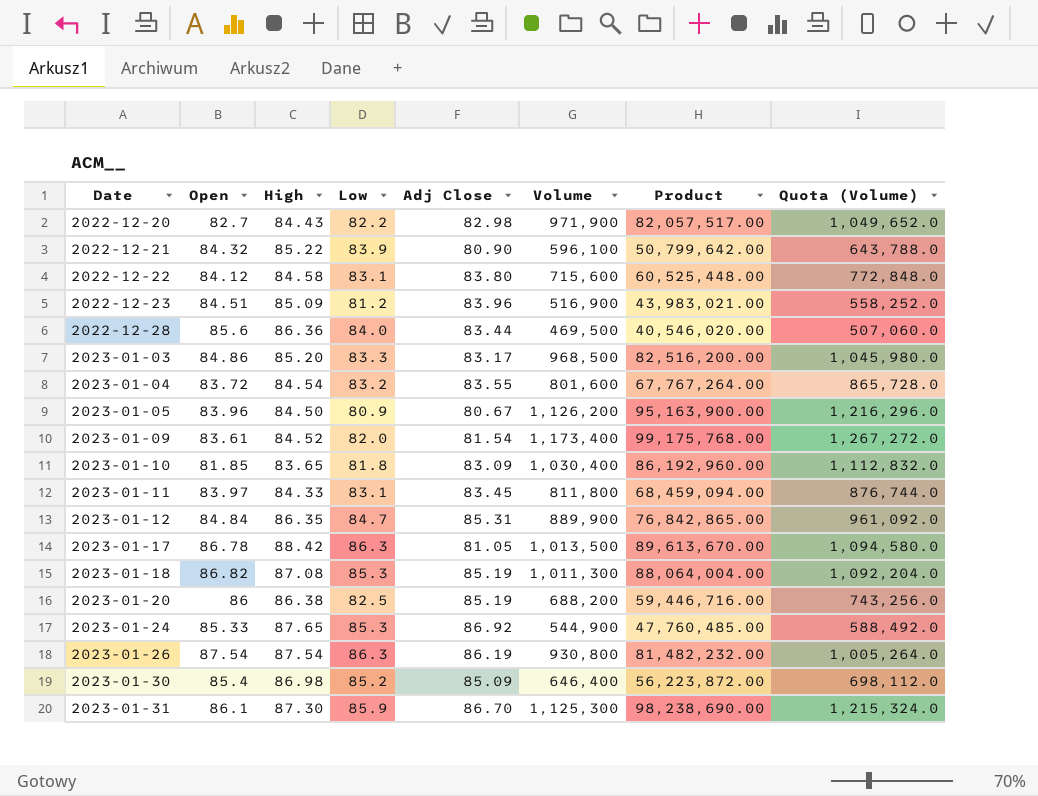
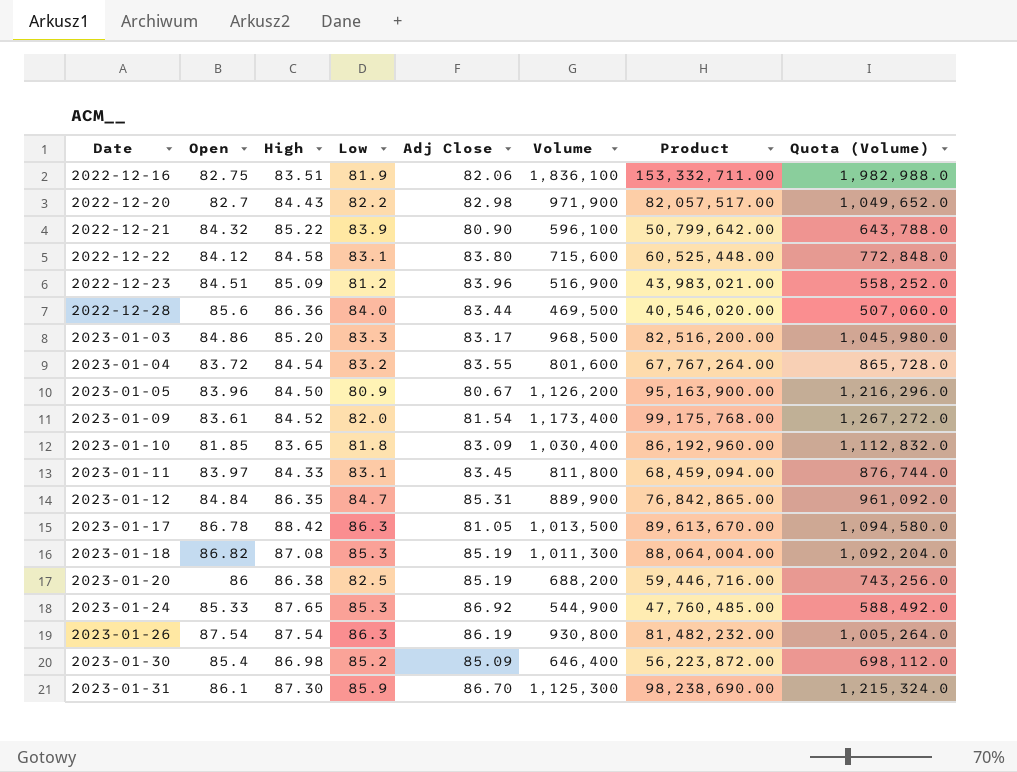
row 2022-12-16: none -> 82.75 | 83.51 | 81.9 | 82.06 | 1,836,100 | 153,332,711.00 | 1,982,988.0

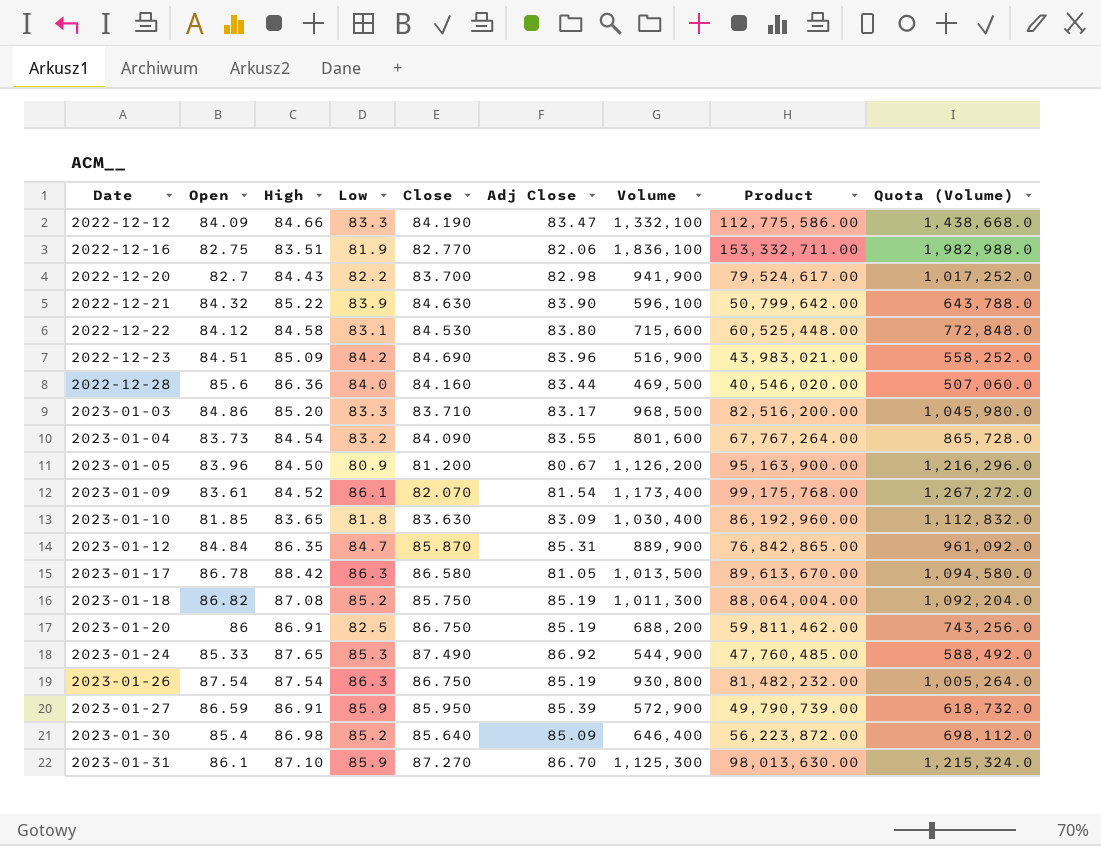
column Close | position: none -> 5
row 2023-01-11: 83.97 | 84.33 | 83.1 | 83.45 | 811,800 | 68,459,094.00 | 876,744.0 -> none
row 2022-12-12: none -> 84.09 | 84.66 | 83.3 | 84.190 | 83.47 | 1,332,100 | 112,775,586.00 | 1,438,668.0
2022-12-20 | Volume: 971,900 -> 941,900
2022-12-20 | Product: 82,057,517.00 -> 79,524,617.00
2022-12-20 | Quota (Volume): 1,049,652.0 -> 1,017,252.0
2022-12-21 | Adj Close: 80.90 -> 83.90
2022-12-23 | Low: 81.2 -> 84.2
2023-01-04 | Open: 83.72 -> 83.73
2023-01-09 | Low: 82.0 -> 86.1
2023-01-18 | Low: 85.3 -> 85.2
2023-01-20 | High: 86.38 -> 86.91
2023-01-20 | Product: 59,446,716.00 -> 59,811,462.00
2023-01-26 | Adj Close: 86.19 -> 85.19
row 2023-01-27: none -> 86.59 | 86.91 | 85.9 | 85.950 | 85.39 | 572,900 | 49,790,739.00 | 618,732.0
2023-01-31 | High: 87.30 -> 87.10
2023-01-31 | Product: 98,238,690.00 -> 98,013,630.00

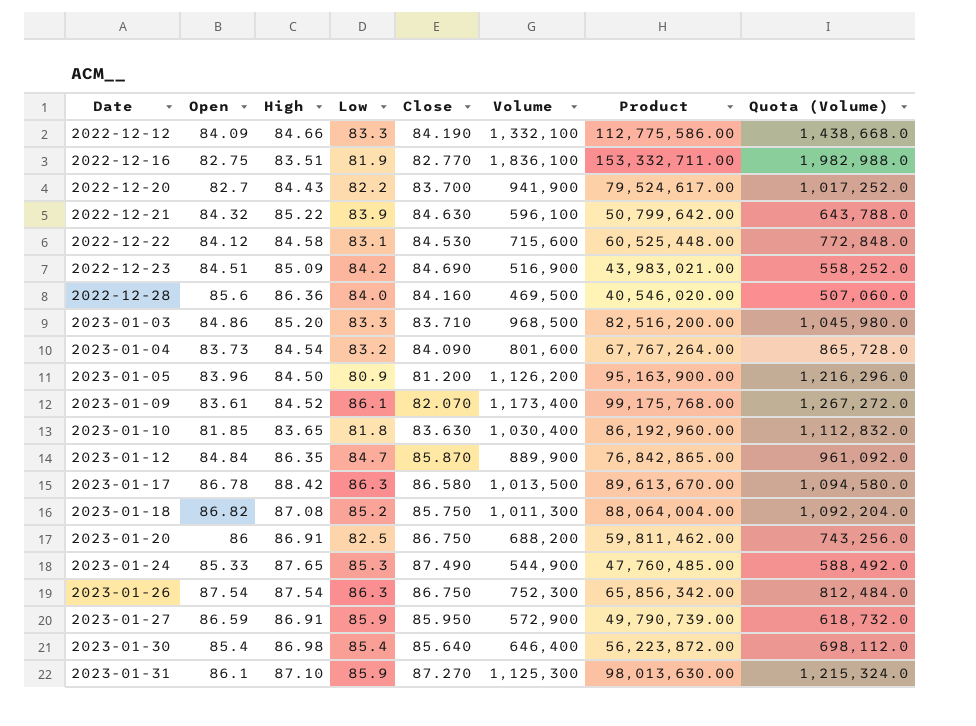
column Adj Close | position: 6 -> none
2023-01-26 | Volume: 930,800 -> 752,300
2023-01-26 | Product: 81,482,232.00 -> 65,856,342.00
2023-01-26 | Quota (Volume): 1,005,264.0 -> 812,484.0
2023-01-30 | Low: 85.2 -> 85.4

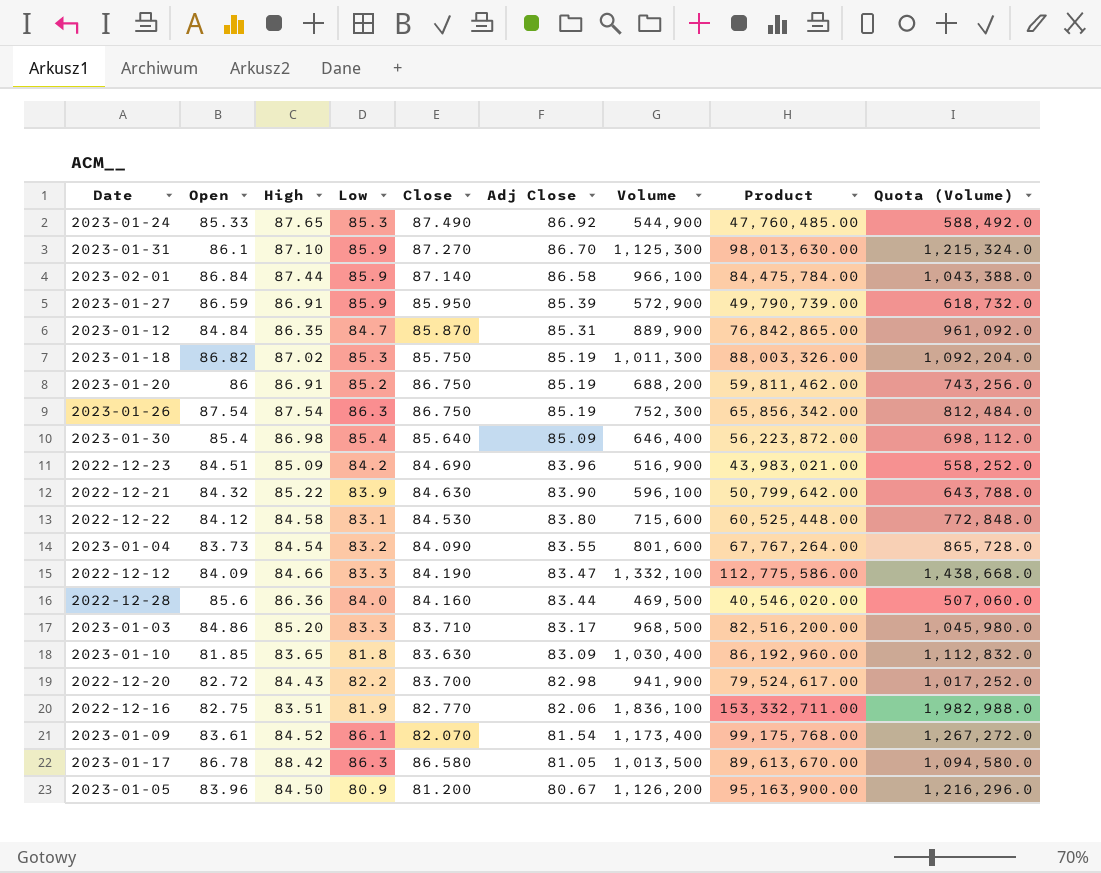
row order: Date ascending -> Adj Close descending
column Adj Close | position: none -> 6
row 2023-02-01: none -> 86.84 | 87.44 | 85.9 | 87.140 | 86.58 | 966,100 | 84,475,784.00 | 1,043,388.0
2023-01-18 | High: 87.08 -> 87.02
2023-01-18 | Low: 85.2 -> 85.3
2023-01-18 | Product: 88,064,004.00 -> 88,003,326.00
2023-01-20 | Low: 82.5 -> 85.2
2022-12-20 | Open: 82.7 -> 82.72

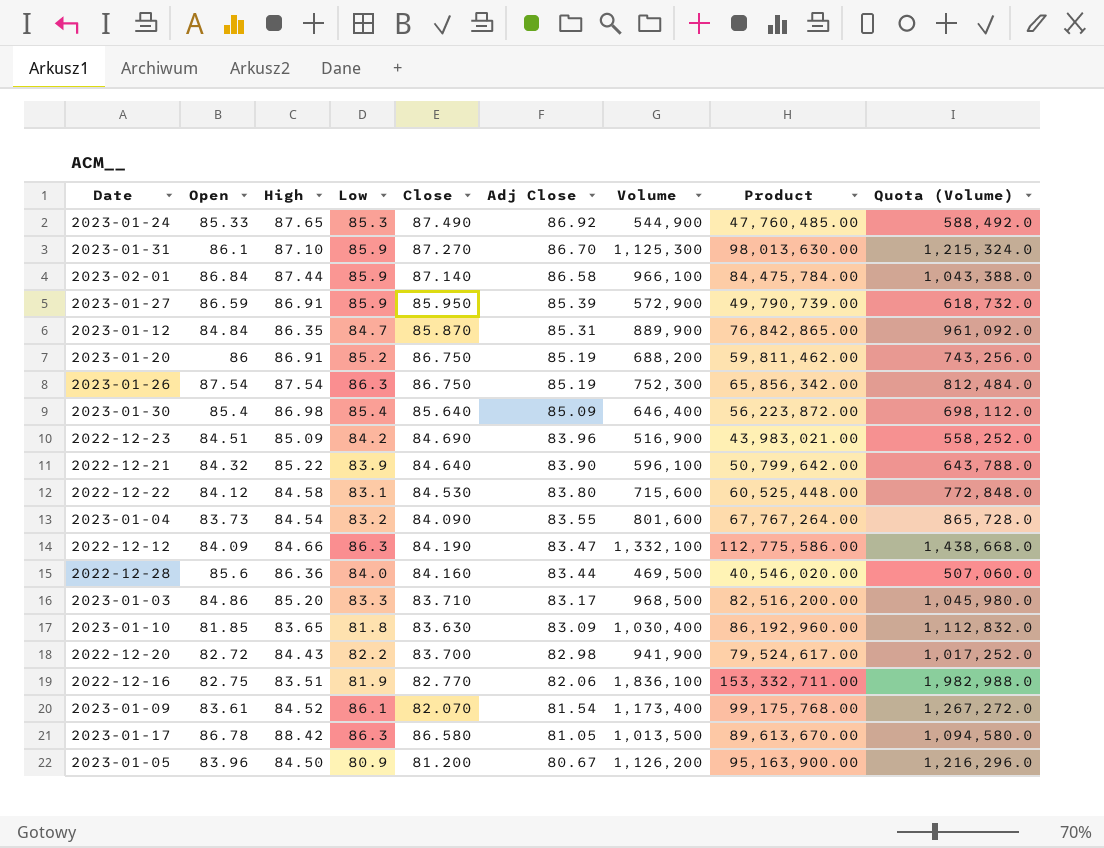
row 2023-01-18: 86.82 | 87.02 | 85.3 | 85.750 | 85.19 | 1,011,300 | 88,003,326.00 | 1,092,204.0 -> none
2022-12-21 | Close: 84.630 -> 84.640
2022-12-12 | Low: 83.3 -> 86.3

